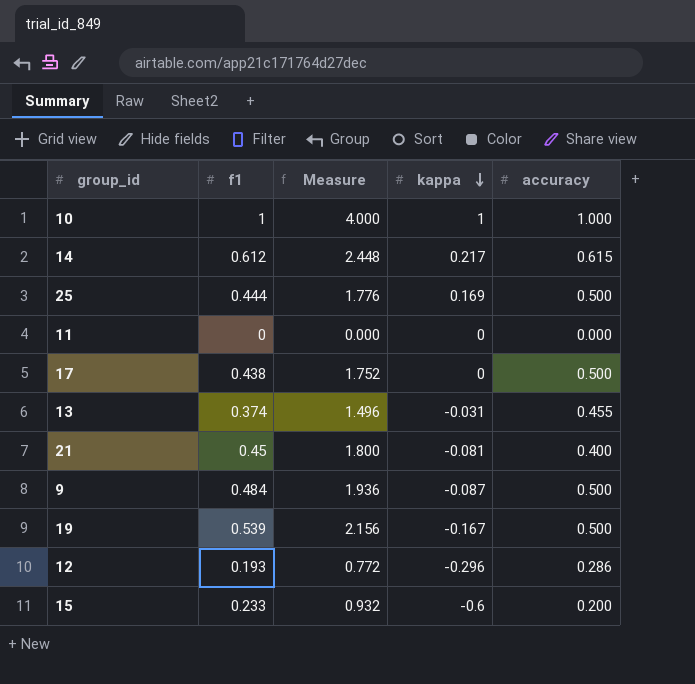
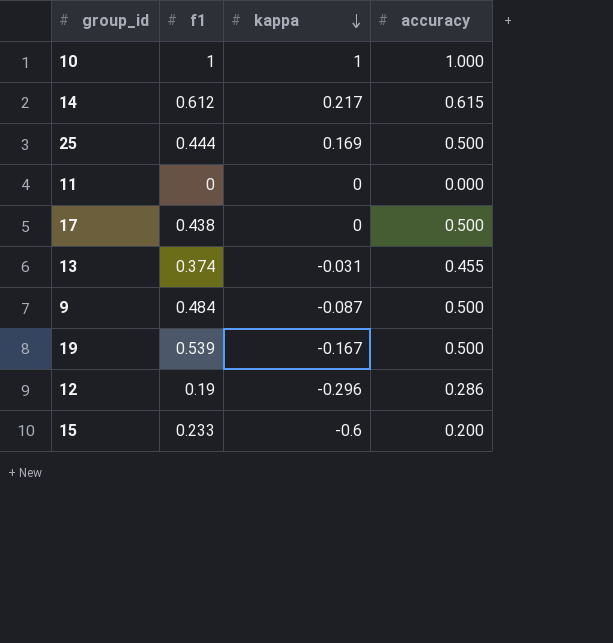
column Measure | formula: [f1] * 4 -> none
row 21: 0.45 | 1.800 | -0.081 | 0.400 -> none
12 | f1: 0.193 -> 0.19

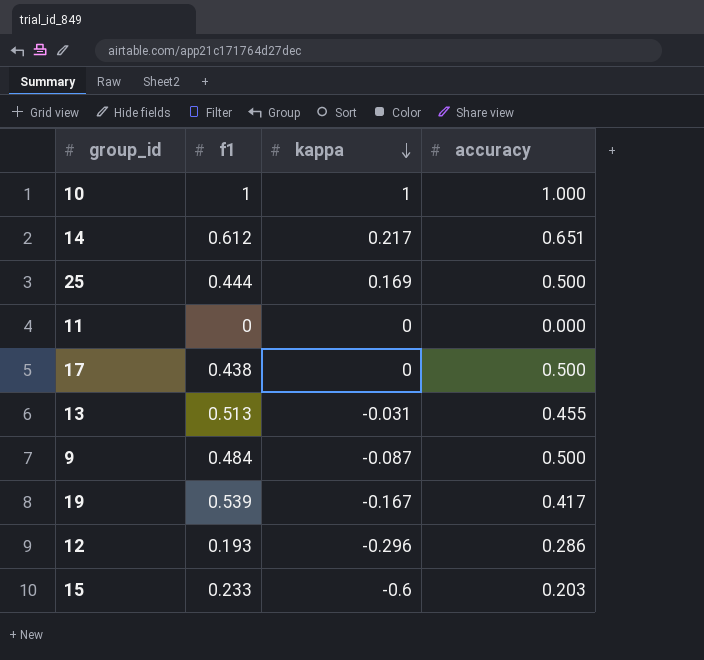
14 | accuracy: 0.615 -> 0.651
13 | f1: 0.374 -> 0.513
19 | accuracy: 0.500 -> 0.417
12 | f1: 0.19 -> 0.193
15 | accuracy: 0.200 -> 0.203

